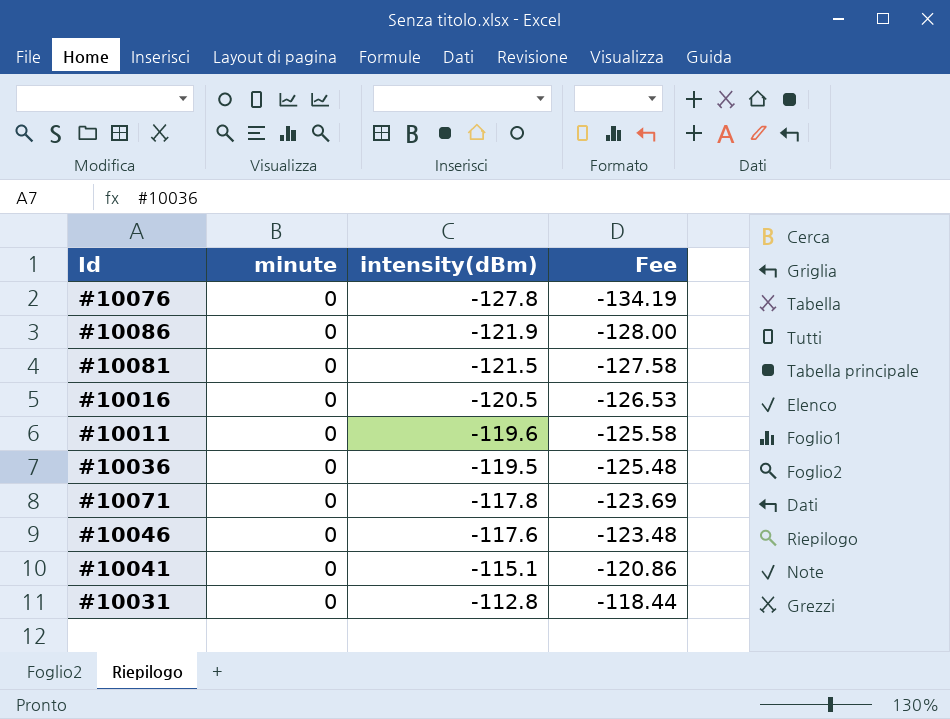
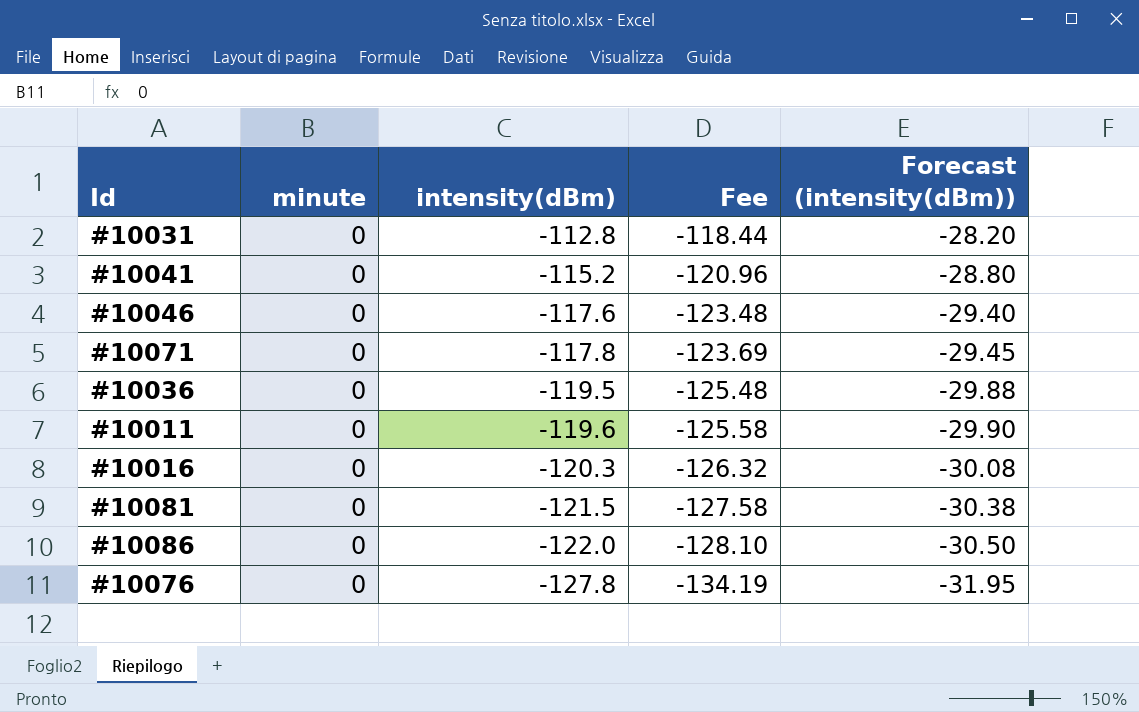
row order: intensity(dBm) ascending -> intensity(dBm) descending
column Forecast (intensity(dBm)) | formula: none -> [intensity(dBm)] * 0.25
#10041 | intensity(dBm): -115.1 -> -115.2
#10041 | Fee: -120.86 -> -120.96
#10016 | intensity(dBm): -120.5 -> -120.3
#10016 | Fee: -126.53 -> -126.32
#10086 | intensity(dBm): -121.9 -> -122.0
#10086 | Fee: -128.00 -> -128.10

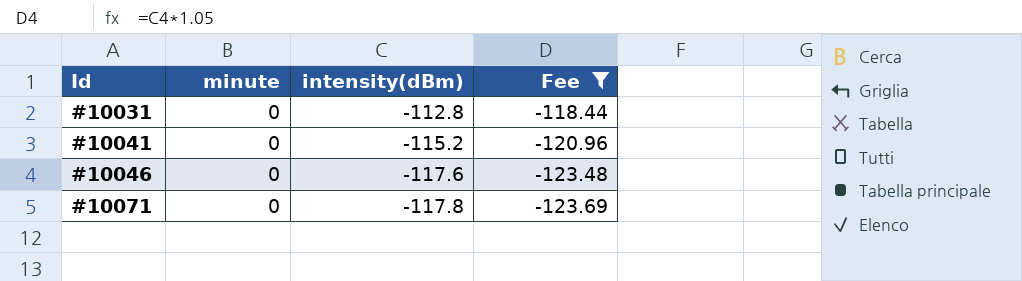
filter: none -> Fee >= -123.69
column Forecast (intensity(dBm)) | formula: [intensity(dBm)] * 0.25 -> none

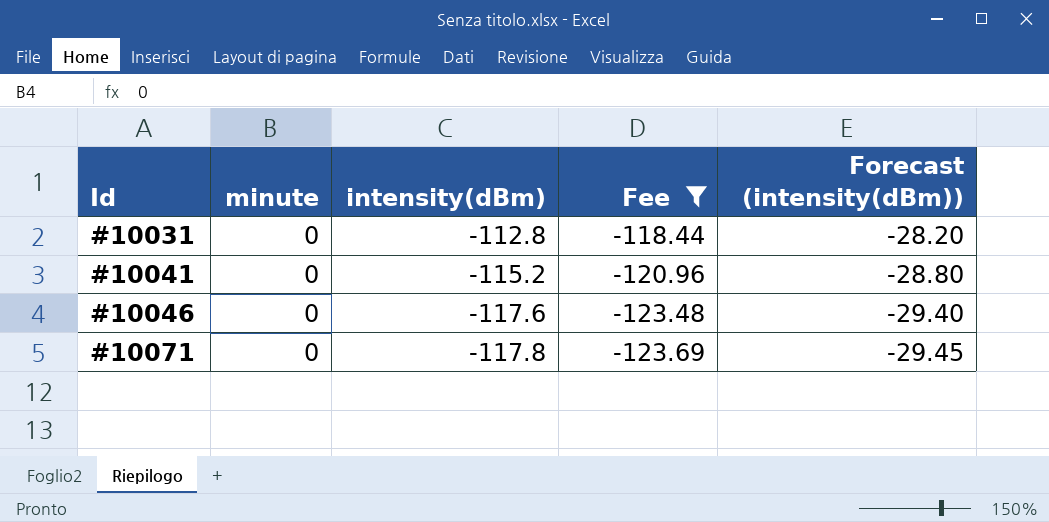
column Forecast (intensity(dBm)) | formula: none -> [intensity(dBm)] * 0.25

